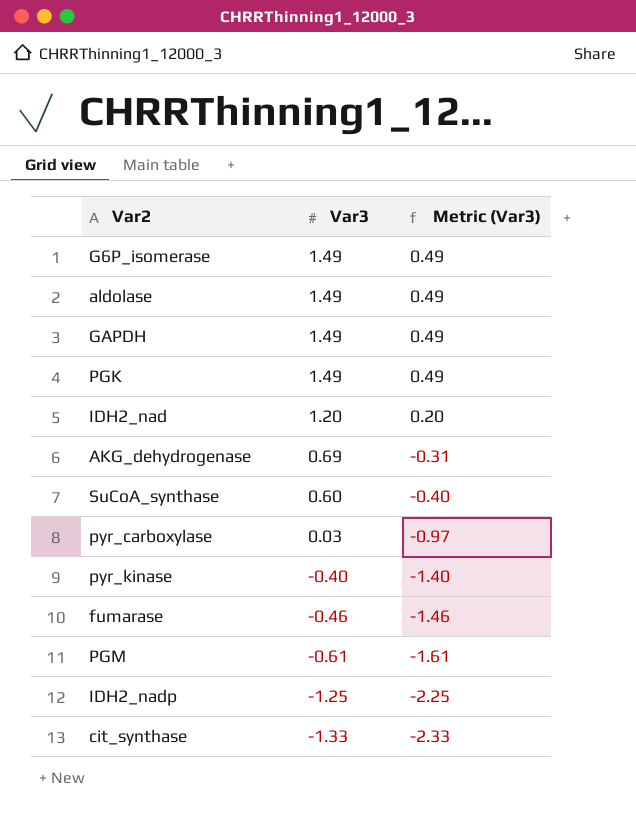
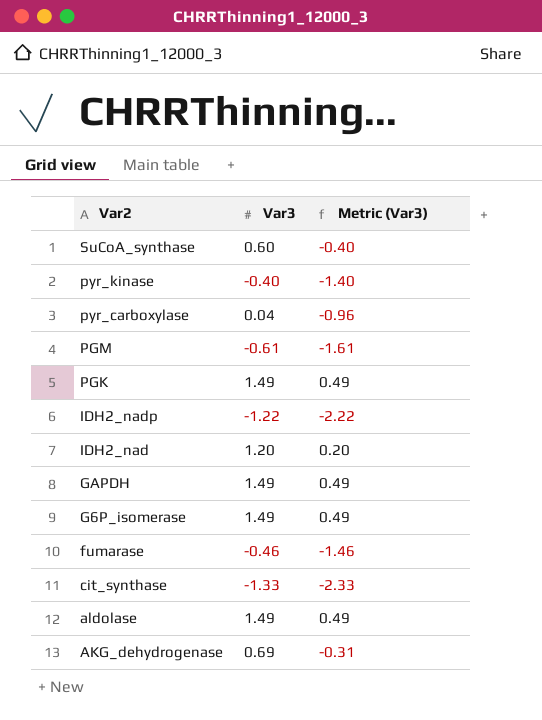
row order: Var3 descending -> Var2 descending
pyr_carboxylase | Var3: 0.03 -> 0.04
pyr_carboxylase | Metric (Var3): -0.97 -> -0.96
IDH2_nadp | Var3: -1.25 -> -1.22
IDH2_nadp | Metric (Var3): -2.25 -> -2.22

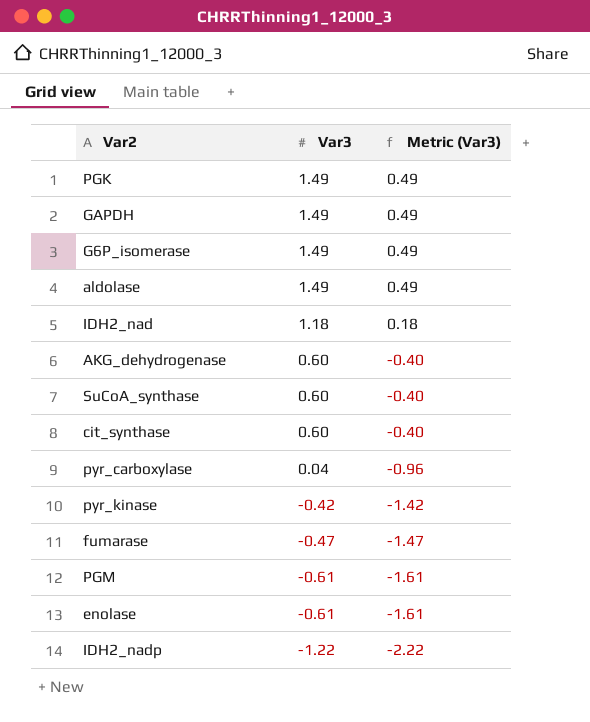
row order: Var2 descending -> Var3 descending
IDH2_nad | Var3: 1.20 -> 1.18
IDH2_nad | Metric (Var3): 0.20 -> 0.18
AKG_dehydrogenase | Var3: 0.69 -> 0.60
AKG_dehydrogenase | Metric (Var3): -0.31 -> -0.40
cit_synthase | Var3: -1.33 -> 0.60
cit_synthase | Metric (Var3): -2.33 -> -0.40
pyr_kinase | Var3: -0.40 -> -0.42
pyr_kinase | Metric (Var3): -1.40 -> -1.42
fumarase | Var3: -0.46 -> -0.47
fumarase | Metric (Var3): -1.46 -> -1.47
row enolase: none -> -0.61 | -1.61

